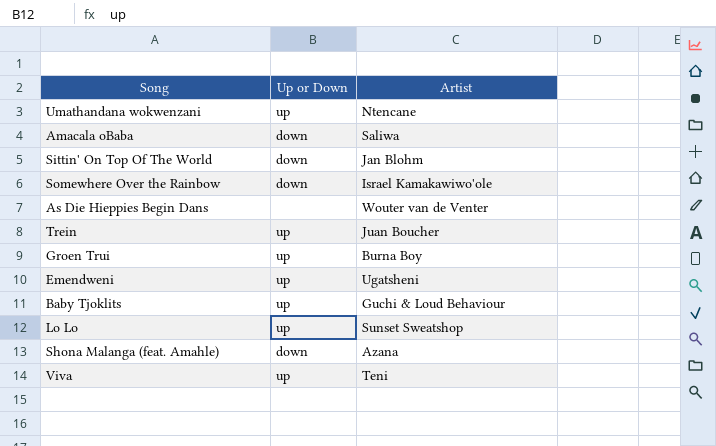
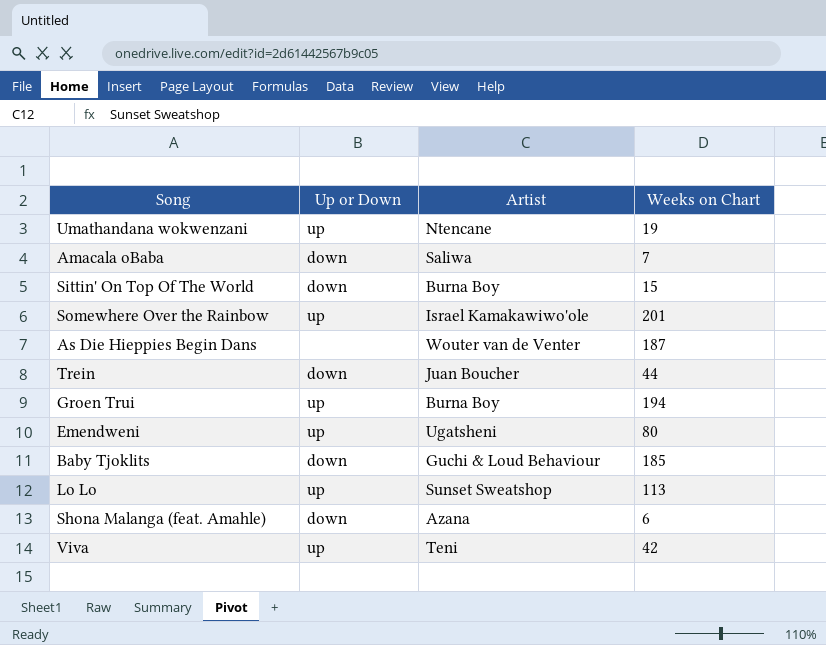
column Weeks on Chart | position: none -> 4
Sittin' On Top Of The World | Artist: Jan Blohm -> Burna Boy
Somewhere Over the Rainbow | Up or Down: down -> up
Trein | Up or Down: up -> down
Baby Tjoklits | Up or Down: up -> down

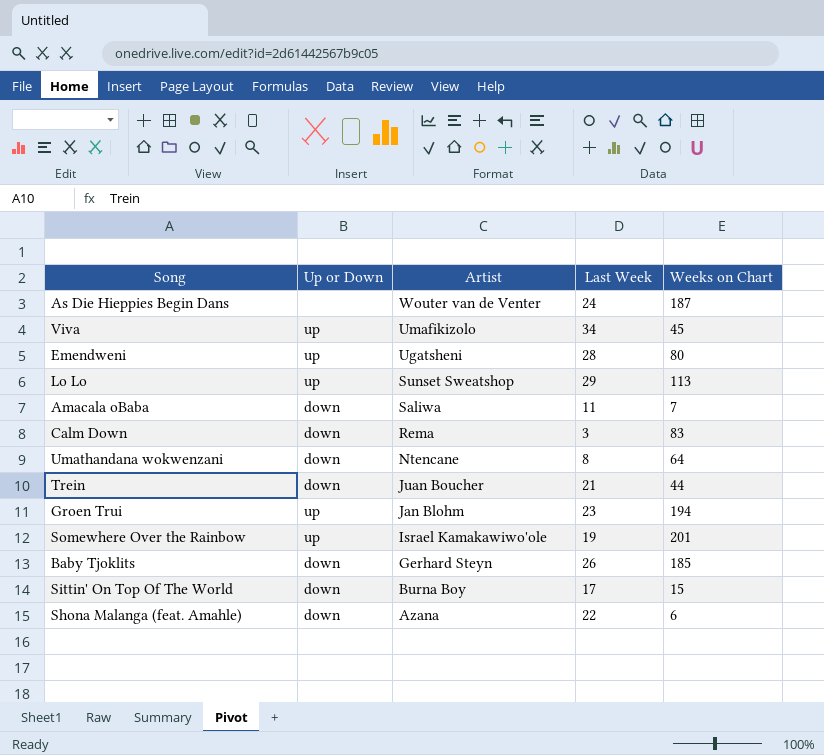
row order: none -> Artist descending
column Last Week | position: none -> 4
Viva | Artist: Teni -> Umafikizolo
Viva | Weeks on Chart: 42 -> 45
row Calm Down: none -> down | Rema | 3 | 83
Umathandana wokwenzani | Up or Down: up -> down
Umathandana wokwenzani | Weeks on Chart: 19 -> 64
Groen Trui | Artist: Burna Boy -> Jan Blohm
Baby Tjoklits | Artist: Guchi & Loud Behaviour -> Gerhard Steyn

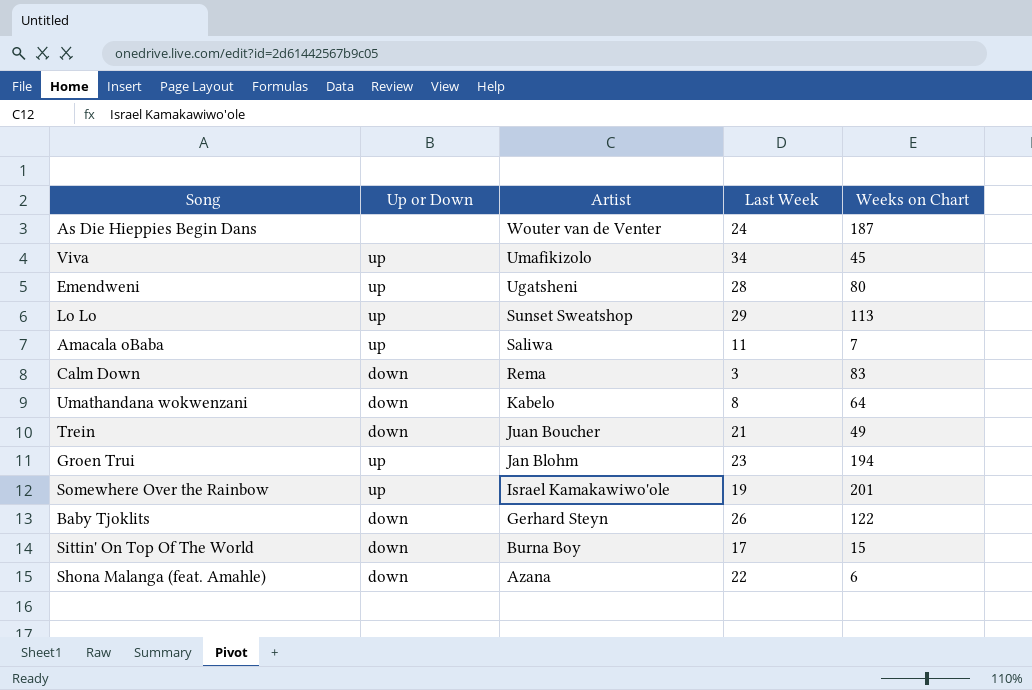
Amacala oBaba | Up or Down: down -> up
Umathandana wokwenzani | Artist: Ntencane -> Kabelo
Trein | Weeks on Chart: 44 -> 49
Baby Tjoklits | Weeks on Chart: 185 -> 122

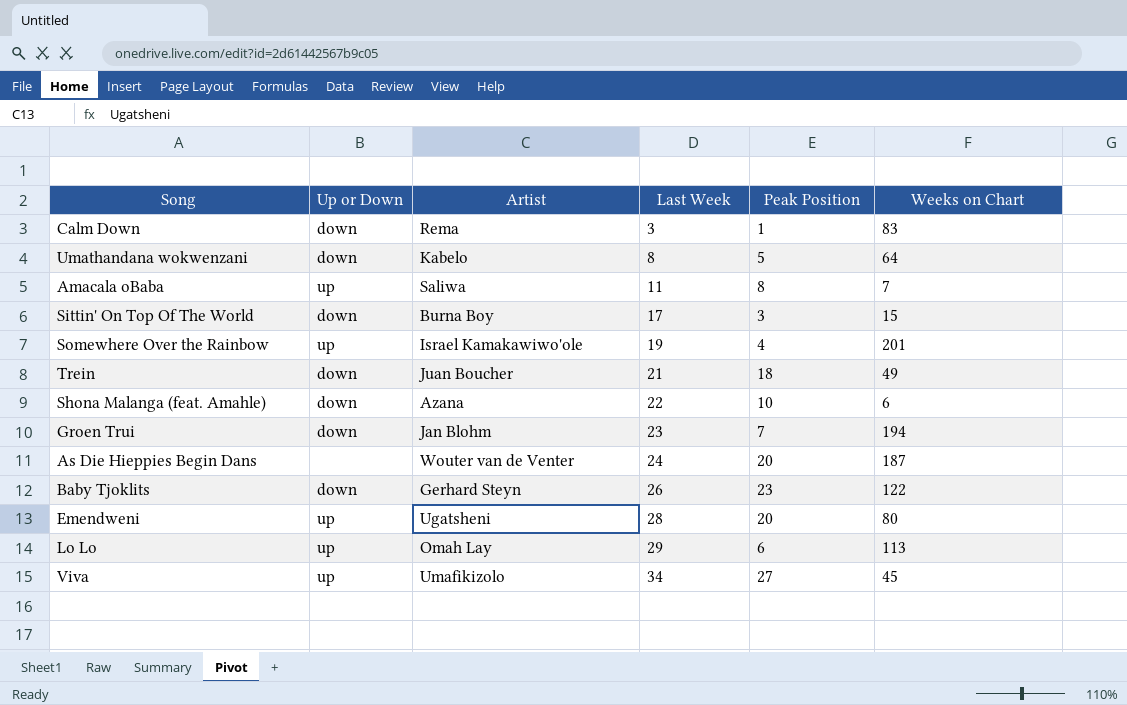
row order: Artist descending -> Last Week ascending
column Peak Position | position: none -> 5
Groen Trui | Up or Down: up -> down
Lo Lo | Artist: Sunset Sweatshop -> Omah Lay

